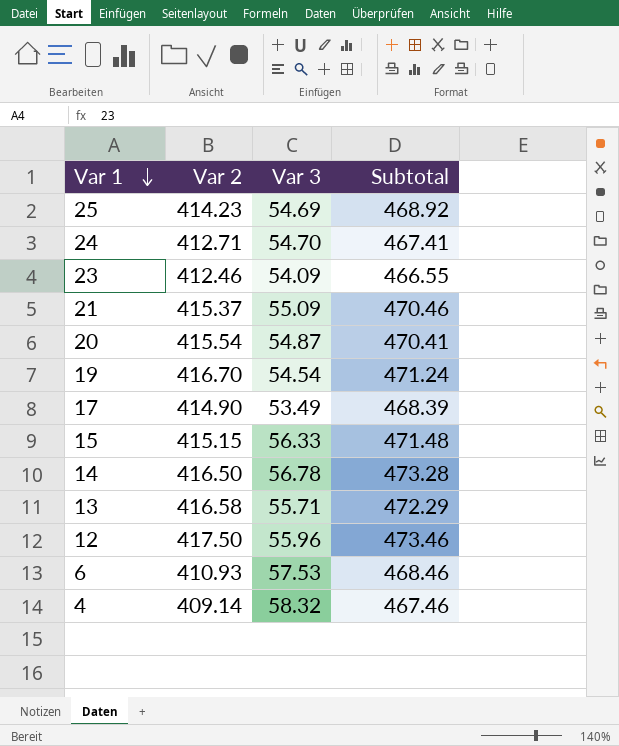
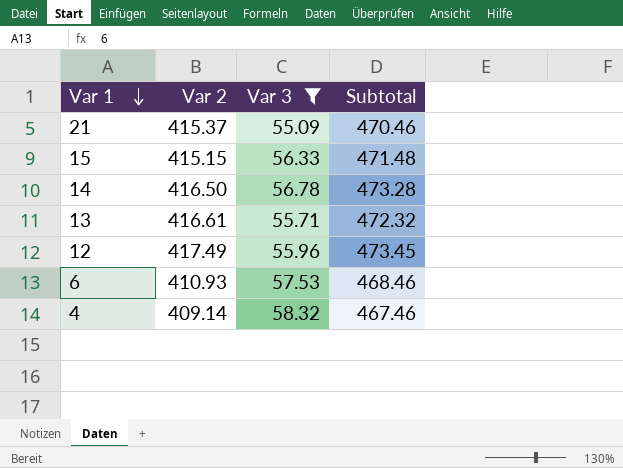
filter: none -> Var 3 >= 55.09
13 | Var 2: 416.58 -> 416.61
13 | Subtotal: 472.29 -> 472.32
12 | Var 2: 417.50 -> 417.49
12 | Subtotal: 473.46 -> 473.45

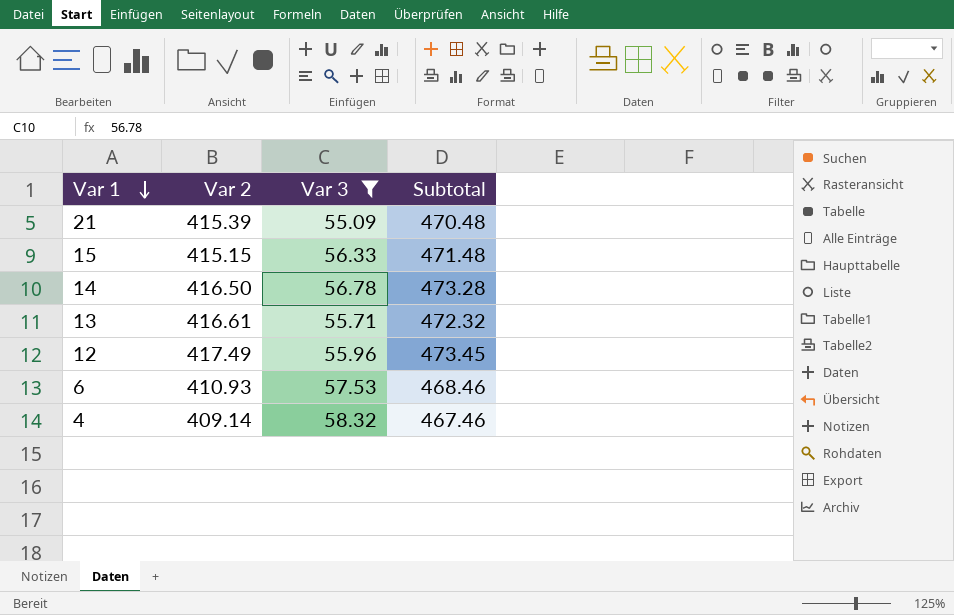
21 | Var 2: 415.37 -> 415.39
21 | Subtotal: 470.46 -> 470.48

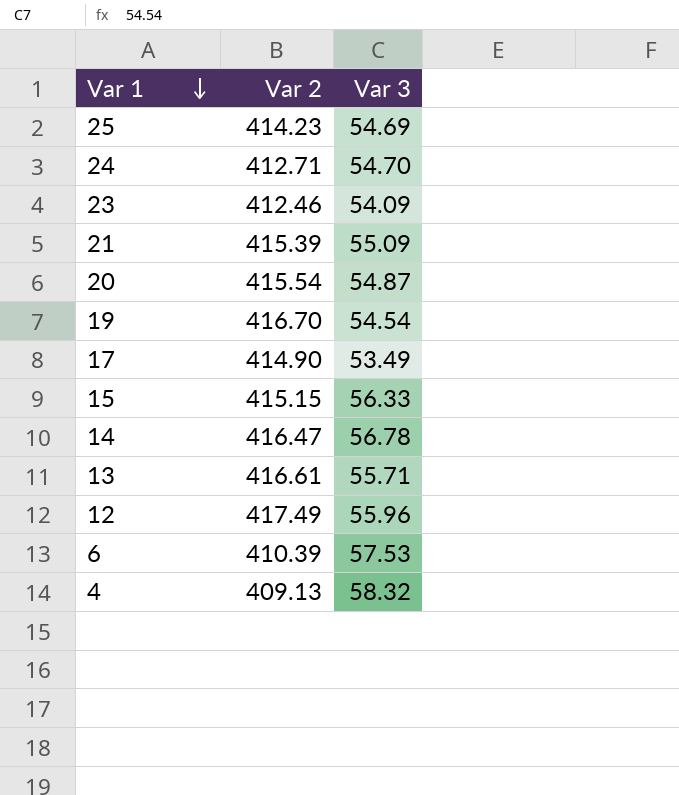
filter: Var 3 >= 55.09 -> none
column Subtotal | formula: [Var 2] + [Var 3] -> none
14 | Var 2: 416.50 -> 416.47
6 | Var 2: 410.93 -> 410.39
4 | Var 2: 409.14 -> 409.13

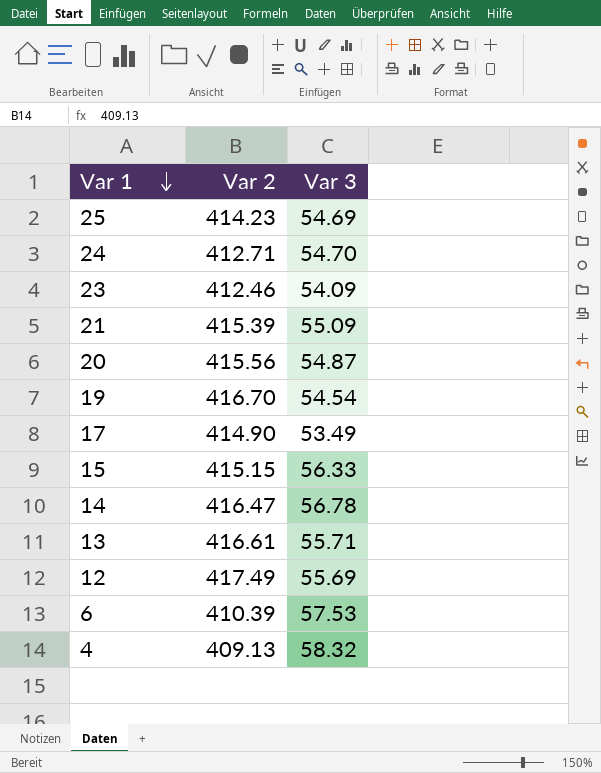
20 | Var 2: 415.54 -> 415.56
12 | Var 3: 55.96 -> 55.69

